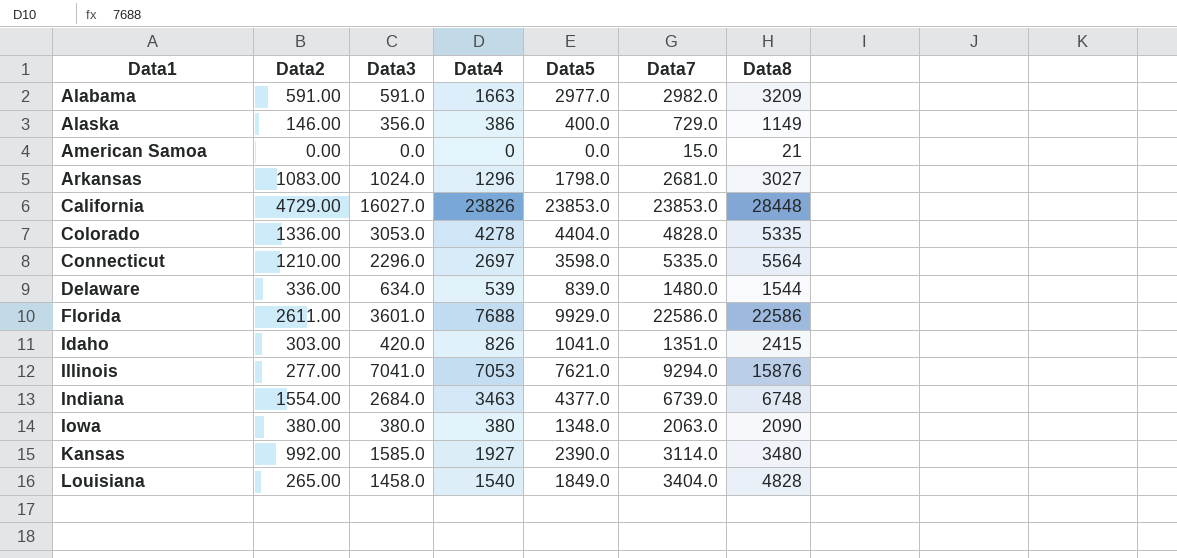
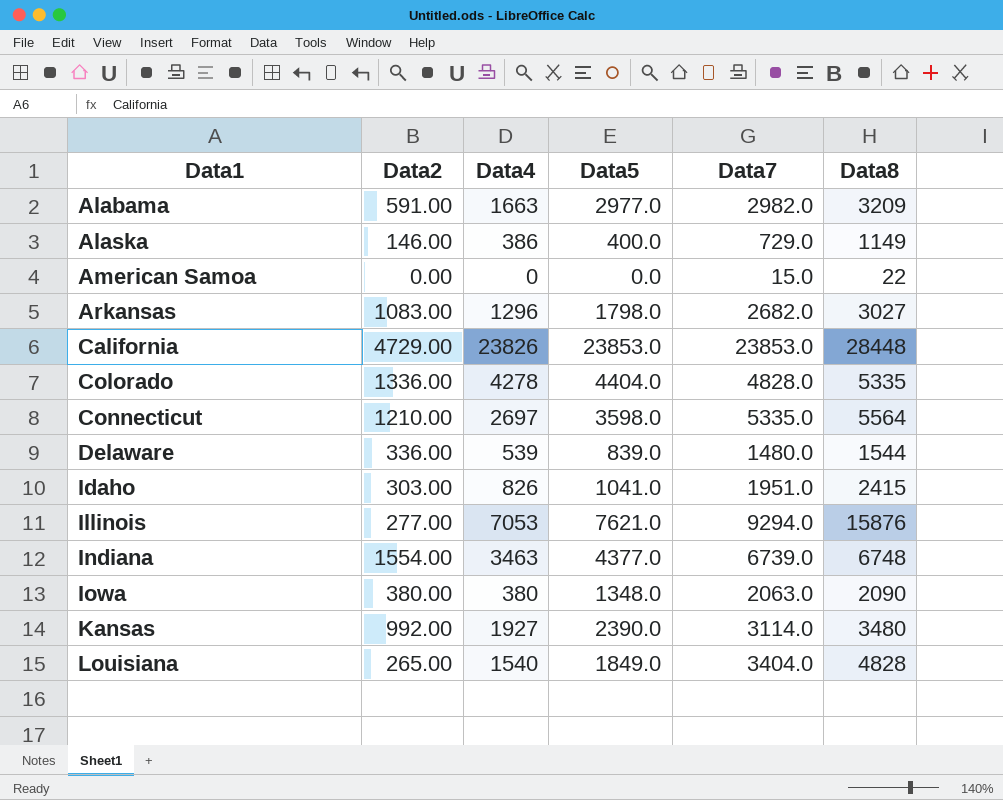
column Data3 | position: 3 -> none
row Florida: 2611.00 | 3601.0 | 7688 | 9929.0 | 22586.0 | 22586 -> none
American Samoa | Data8: 21 -> 22
Arkansas | Data7: 2681.0 -> 2682.0
Idaho | Data7: 1351.0 -> 1951.0

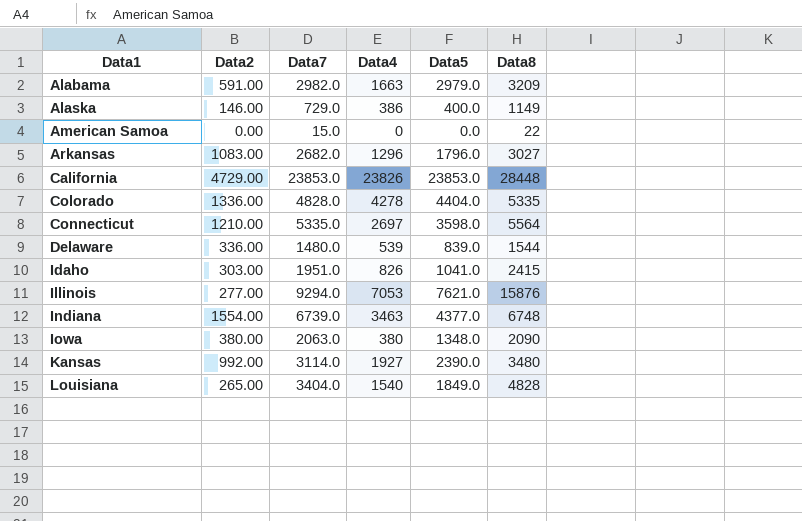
column Data7 | position: 5 -> 3
Alabama | Data5: 2977.0 -> 2979.0
Arkansas | Data5: 1798.0 -> 1796.0

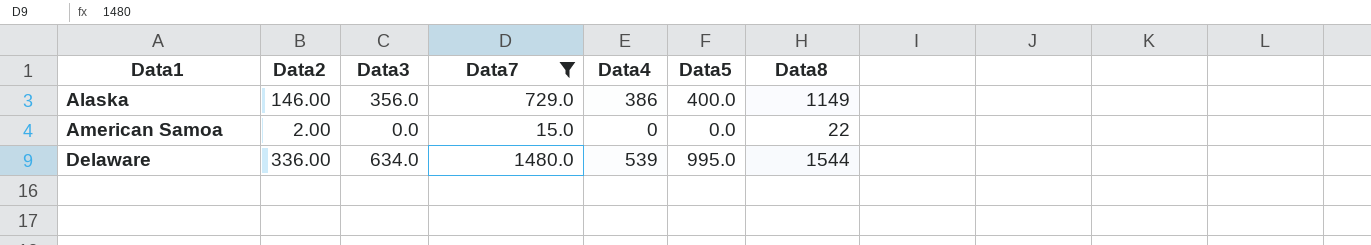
filter: none -> Data7 <= 1480.0
column Data3 | position: none -> 3
American Samoa | Data2: 0.00 -> 2.00
Delaware | Data5: 839.0 -> 995.0

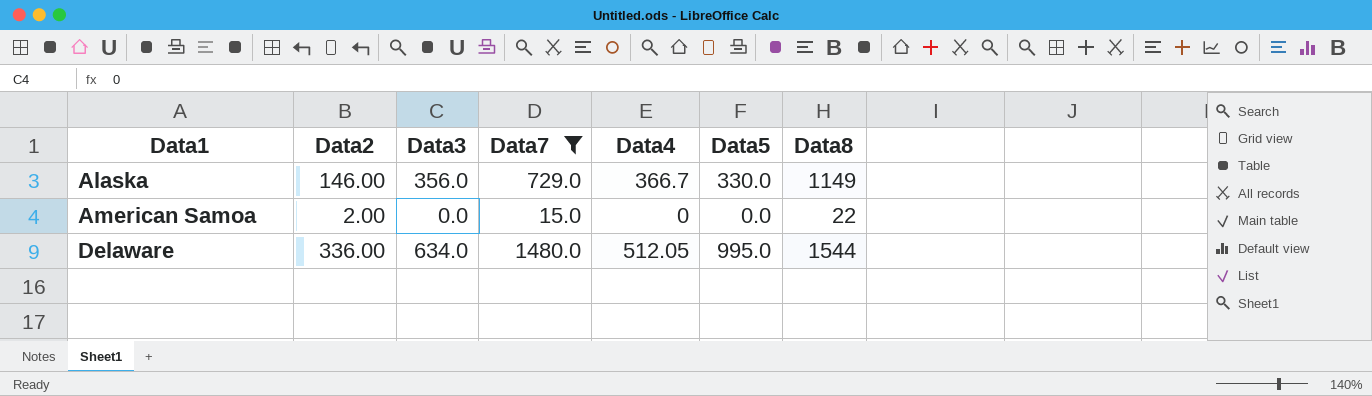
Alaska | Data4: 386 -> 366.7
Alaska | Data5: 400.0 -> 330.0
Delaware | Data4: 539 -> 512.05

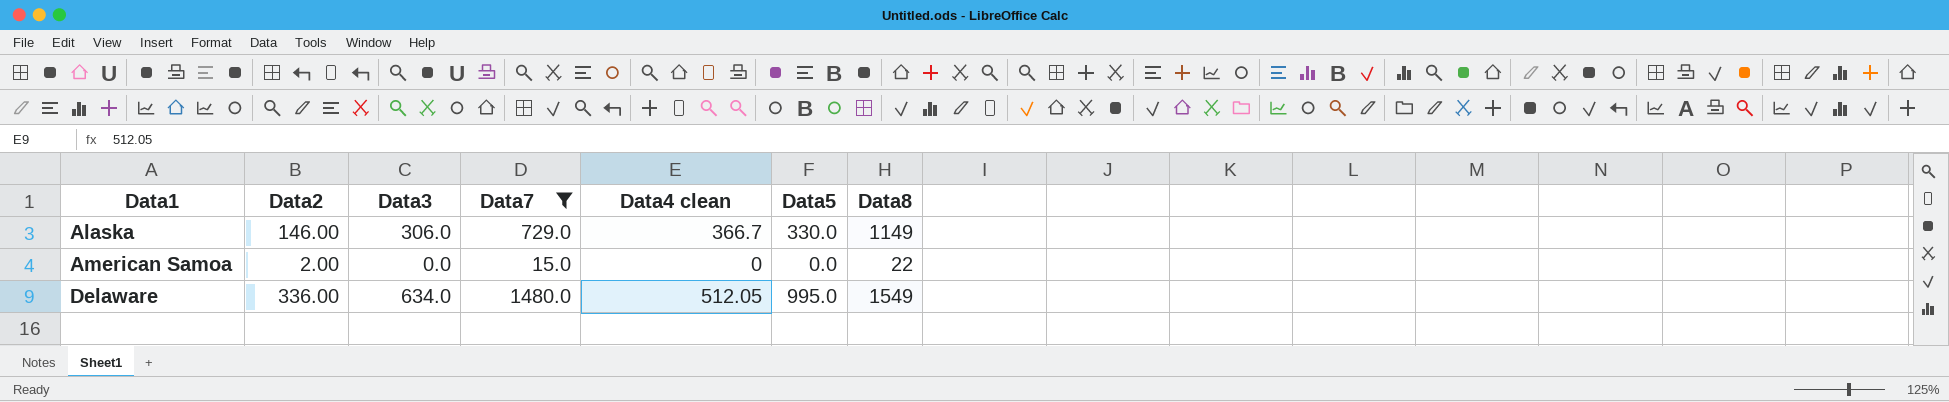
column name: Data4 -> Data4 clean
Alaska | Data3: 356.0 -> 306.0
Delaware | Data8: 1544 -> 1549

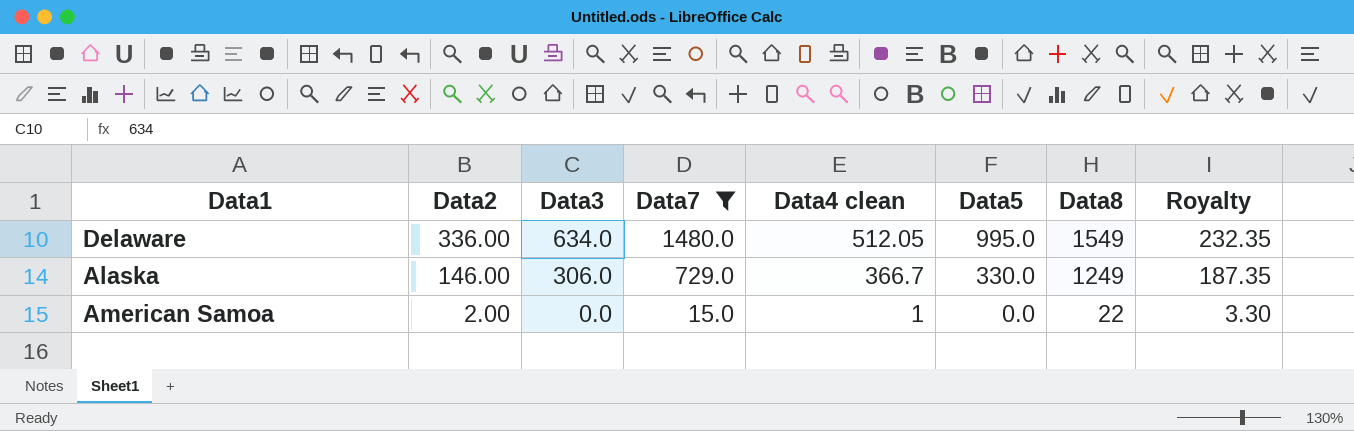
row order: Data1 ascending -> Data2 descending
column Royalty | formula: none -> [Data8] * 0.15
Alaska | Data8: 1149 -> 1249
American Samoa | Data4 clean: 0 -> 1

